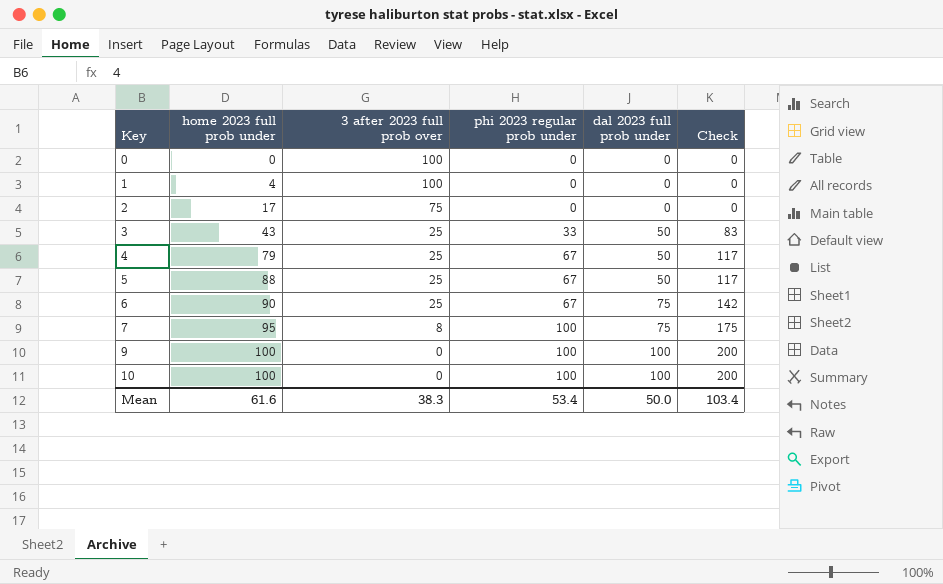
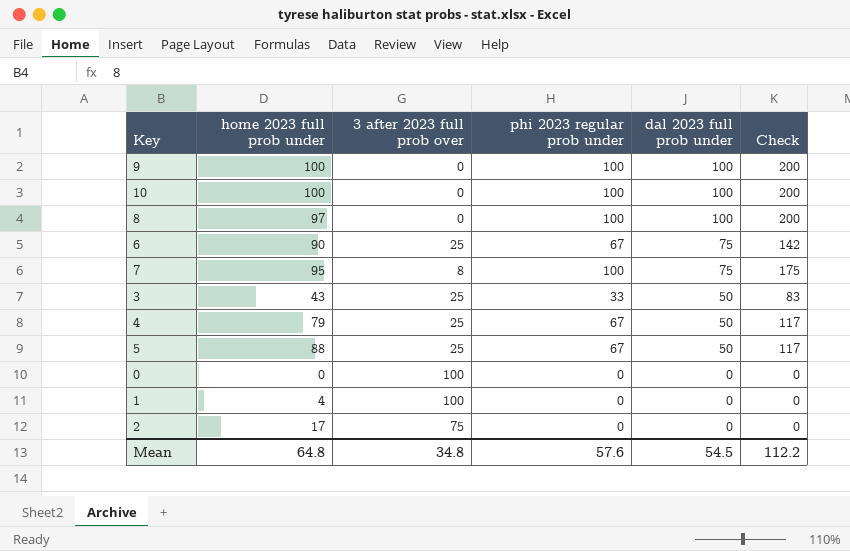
row order: Key ascending -> dal 2023 full prob under descending
row 8: none -> 97 | 0 | 100 | 100 | 200
Mean | home 2023 full prob under: 61.6 -> 64.8
Mean | 3 after 2023 full prob over: 38.3 -> 34.8
Mean | phi 2023 regular prob under: 53.4 -> 57.6
Mean | dal 2023 full prob under: 50.0 -> 54.5
Mean | Check: 103.4 -> 112.2

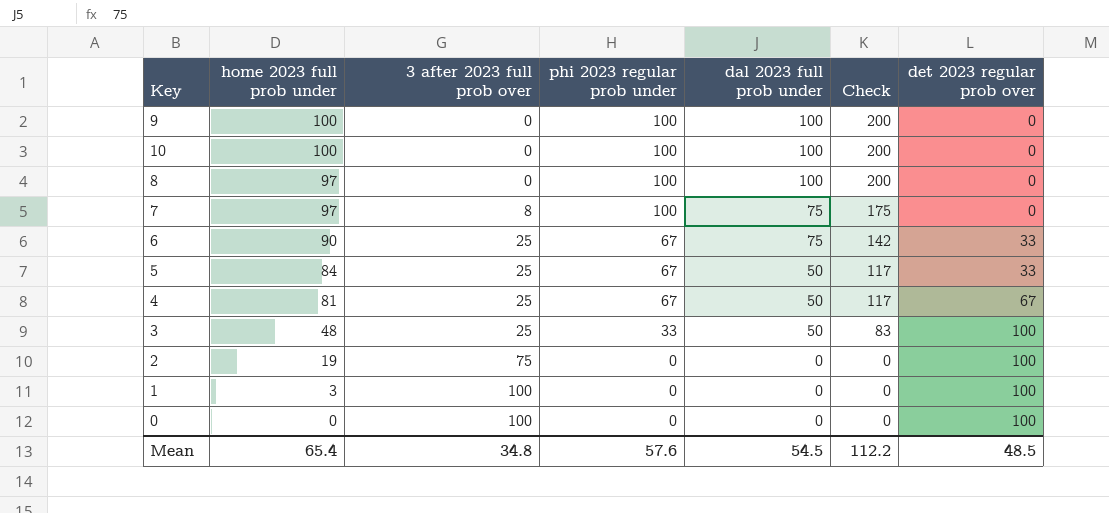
row order: dal 2023 full prob under descending -> home 2023 full prob under descending
column det 2023 regular prob over | position: none -> 7
7 | home 2023 full prob under: 95 -> 97
5 | home 2023 full prob under: 88 -> 84
4 | home 2023 full prob under: 79 -> 81
3 | home 2023 full prob under: 43 -> 48
2 | home 2023 full prob under: 17 -> 19
1 | home 2023 full prob under: 4 -> 3
Mean | home 2023 full prob under: 64.8 -> 65.4

